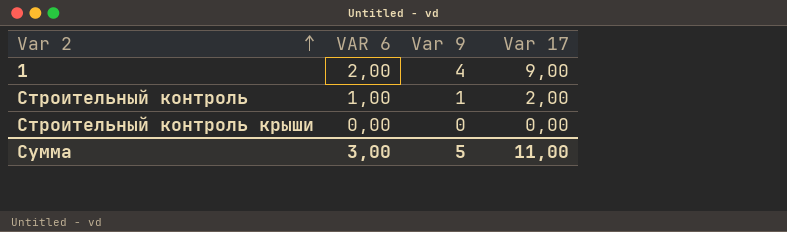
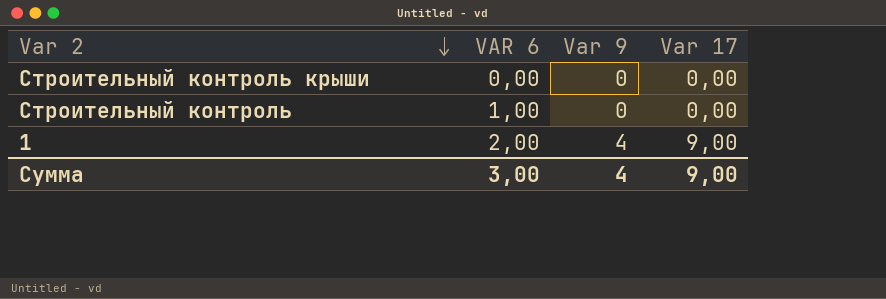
row order: Var 2 ascending -> Var 2 descending
Строительный контроль | Var 9: 1 -> 0
Строительный контроль | Var 17: 2,00 -> 0,00
Сумма | Var 9: 5 -> 4
Сумма | Var 17: 11,00 -> 9,00

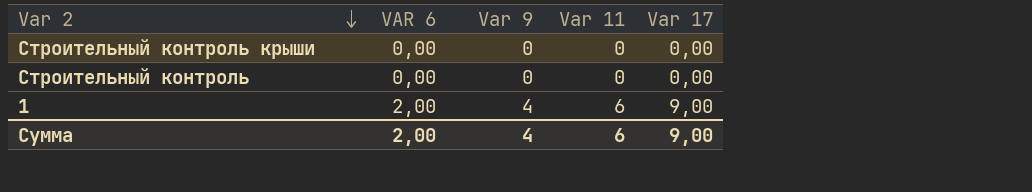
column Var 11 | position: none -> 4
Строительный контроль | VAR 6: 1,00 -> 0,00
Сумма | VAR 6: 3,00 -> 2,00

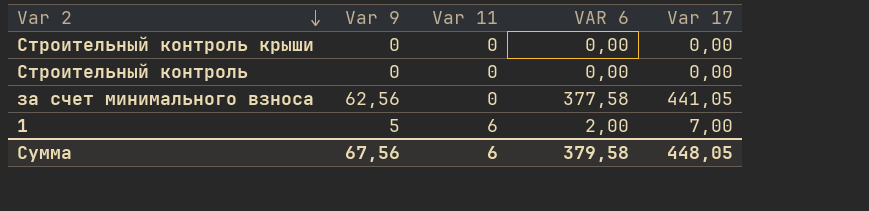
column VAR 6 | position: 2 -> 4
row за счет минимального взноса: none -> 62,56 | 0 | 377,58 | 441,05
1 | Var 9: 4 -> 5
1 | Var 17: 9,00 -> 7,00
Сумма | Var 9: 4 -> 67,56
Сумма | VAR 6: 2,00 -> 379,58
Сумма | Var 17: 9,00 -> 448,05

